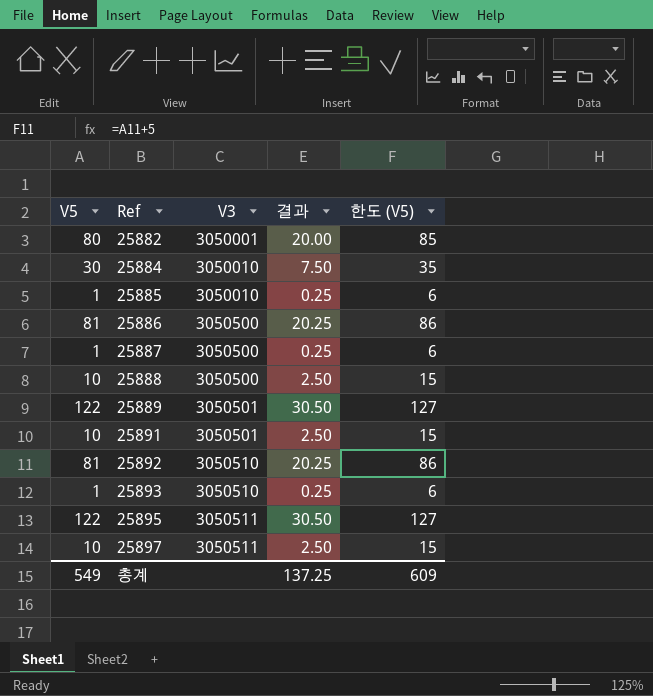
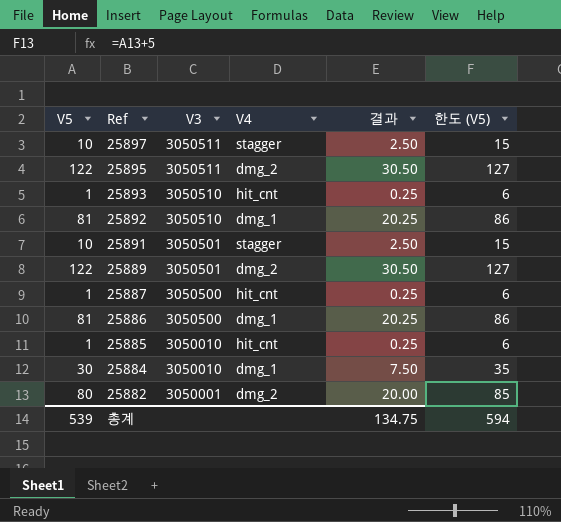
row order: Ref ascending -> Ref descending
column V4 | position: none -> 4
row 25888: 10 | 3050500 | 2.50 | 15 -> none
총계 | V5: 549 -> 539
총계 | 결과: 137.25 -> 134.75
총계 | 한도 (V5): 609 -> 594

